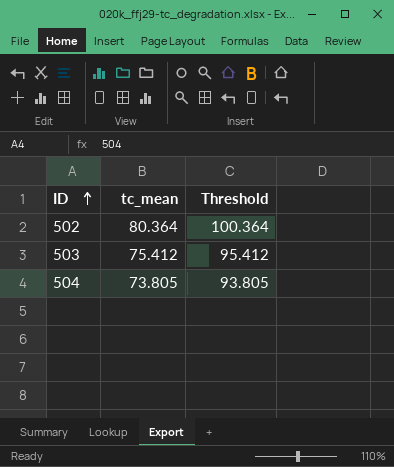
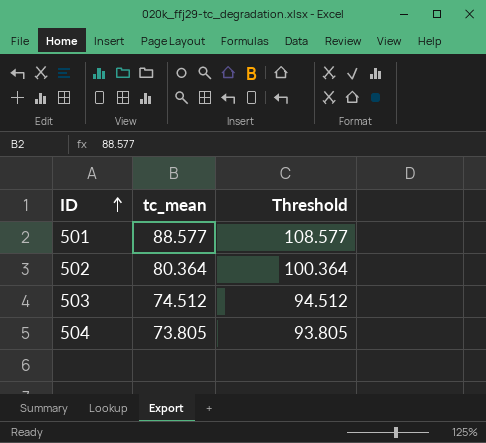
row 501: none -> 88.577 | 108.577
503 | tc_mean: 75.412 -> 74.512
503 | Threshold: 95.412 -> 94.512

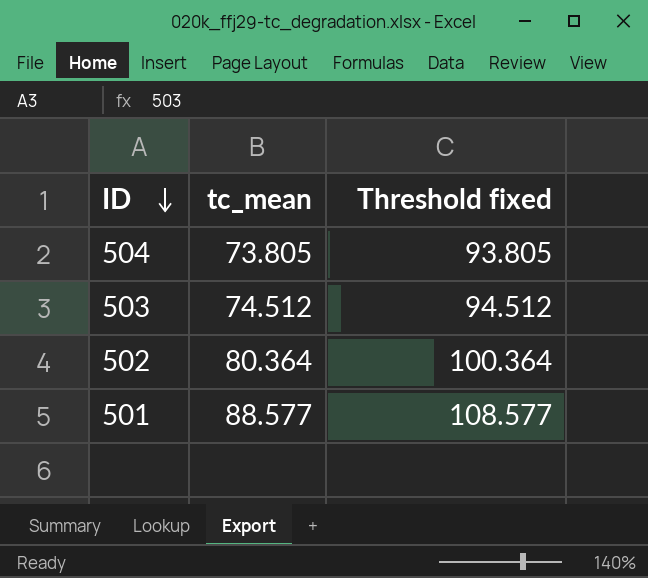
row order: ID ascending -> ID descending
column name: Threshold -> Threshold fixed

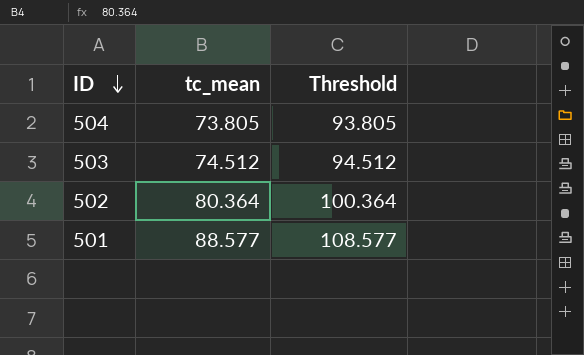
column name: Threshold fixed -> Threshold

